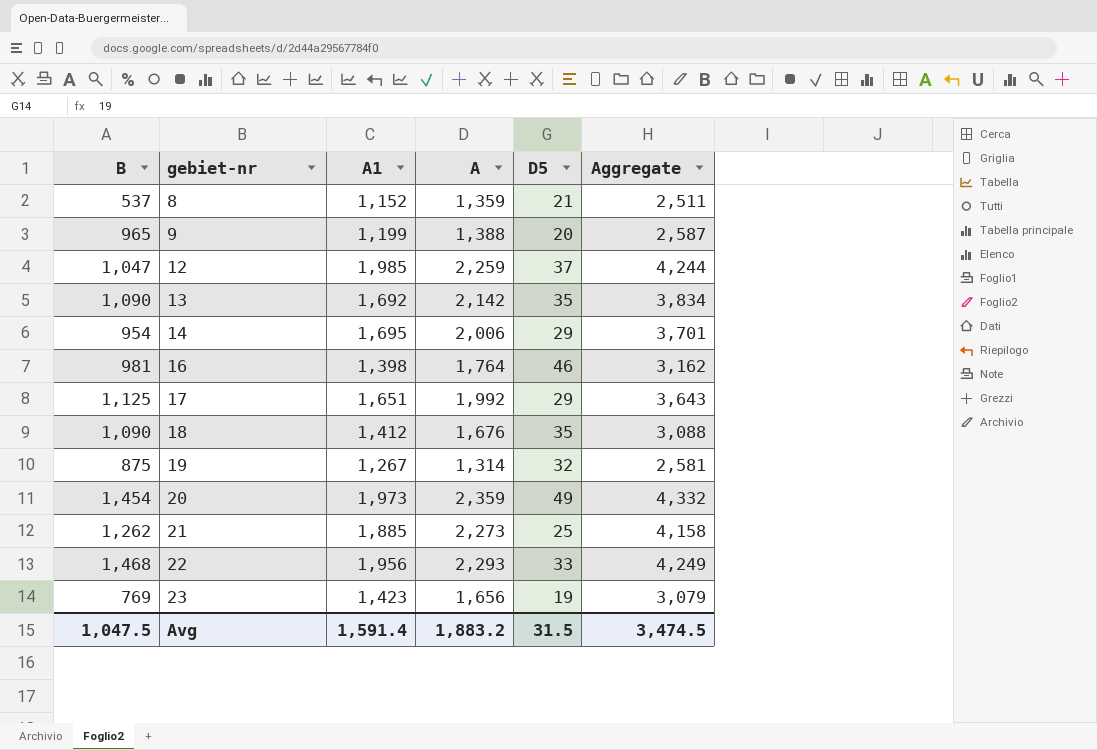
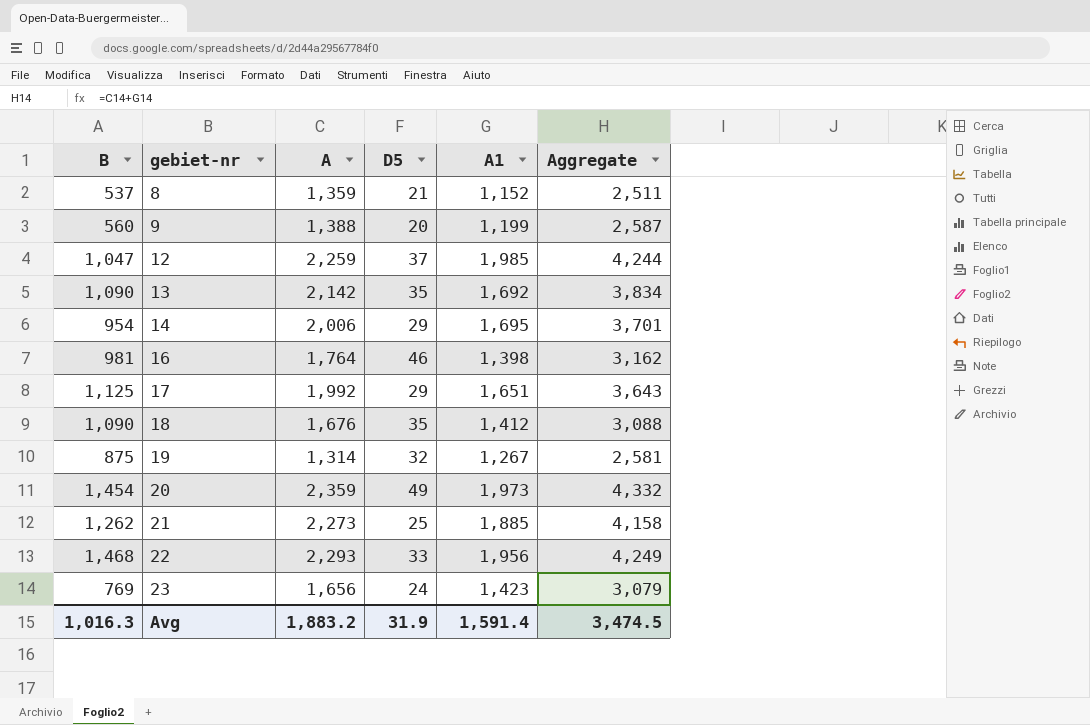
column A1 | position: 3 -> 5
9 | B: 965 -> 560
23 | D5: 19 -> 24
Avg | B: 1,047.5 -> 1,016.3
Avg | D5: 31.5 -> 31.9

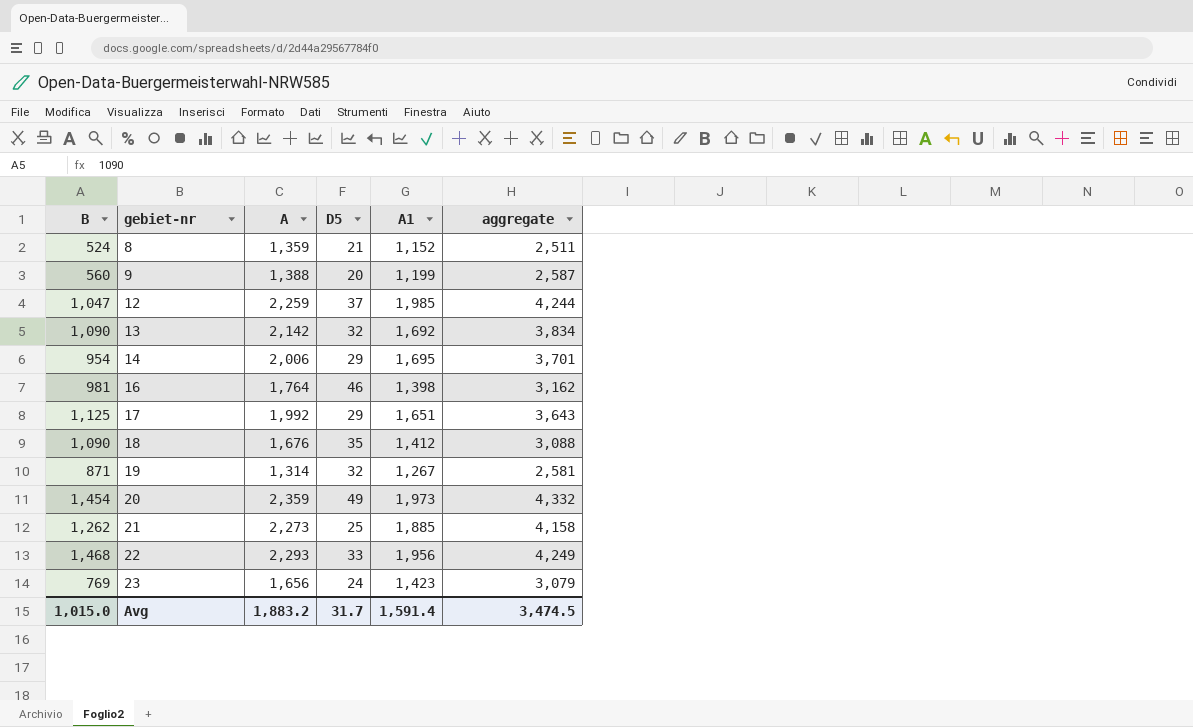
column name: Aggregate -> aggregate
8 | B: 537 -> 524
13 | D5: 35 -> 32
19 | B: 875 -> 871
Avg | B: 1,016.3 -> 1,015.0
Avg | D5: 31.9 -> 31.7

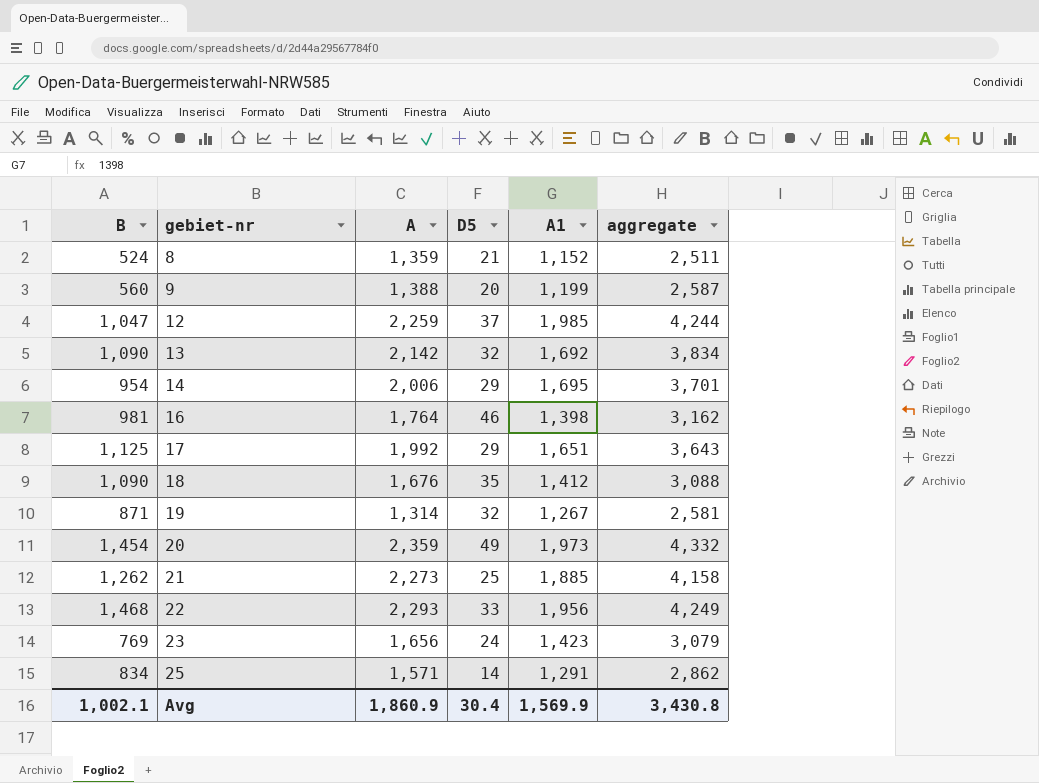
row 25: none -> 834 | 1,571 | 14 | 1,291 | 2,862
Avg | B: 1,015.0 -> 1,002.1
Avg | A: 1,883.2 -> 1,860.9
Avg | D5: 31.7 -> 30.4
Avg | A1: 1,591.4 -> 1,569.9
Avg | aggregate: 3,474.5 -> 3,430.8

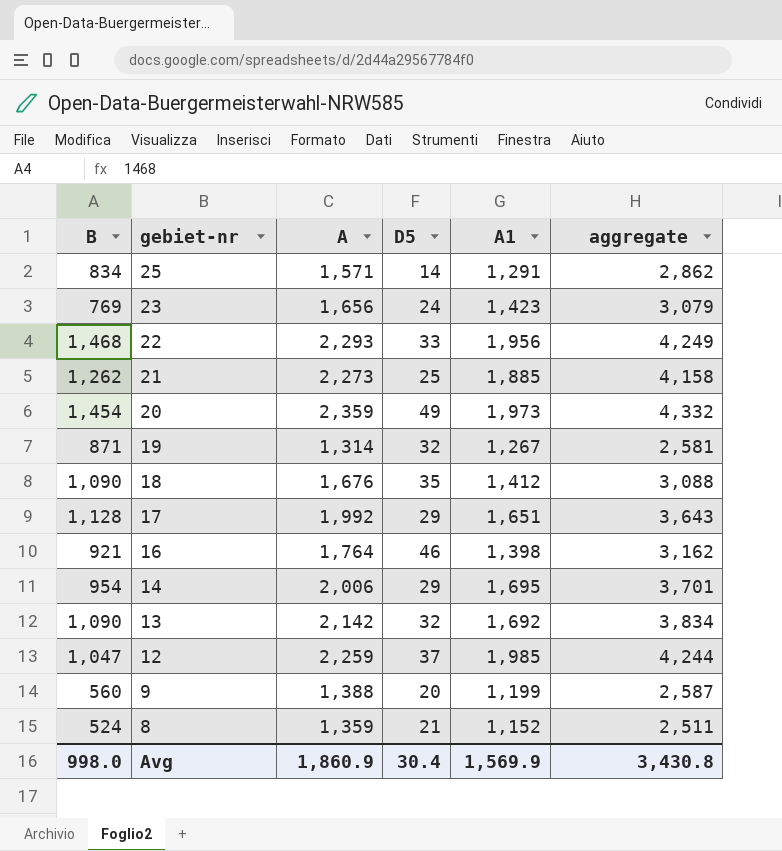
row order: gebiet-nr ascending -> gebiet-nr descending
17 | B: 1,125 -> 1,128
16 | B: 981 -> 921
Avg | B: 1,002.1 -> 998.0

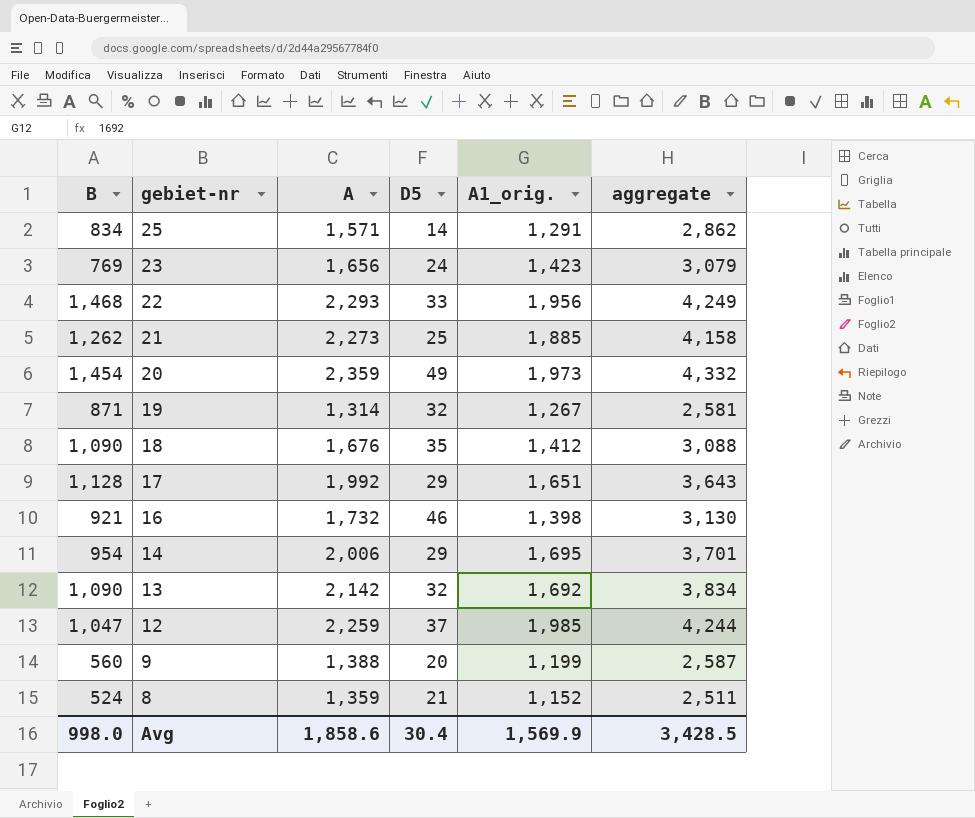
column name: A1 -> A1_orig.
16 | A: 1,764 -> 1,732
16 | aggregate: 3,162 -> 3,130
Avg | A: 1,860.9 -> 1,858.6
Avg | aggregate: 3,430.8 -> 3,428.5

